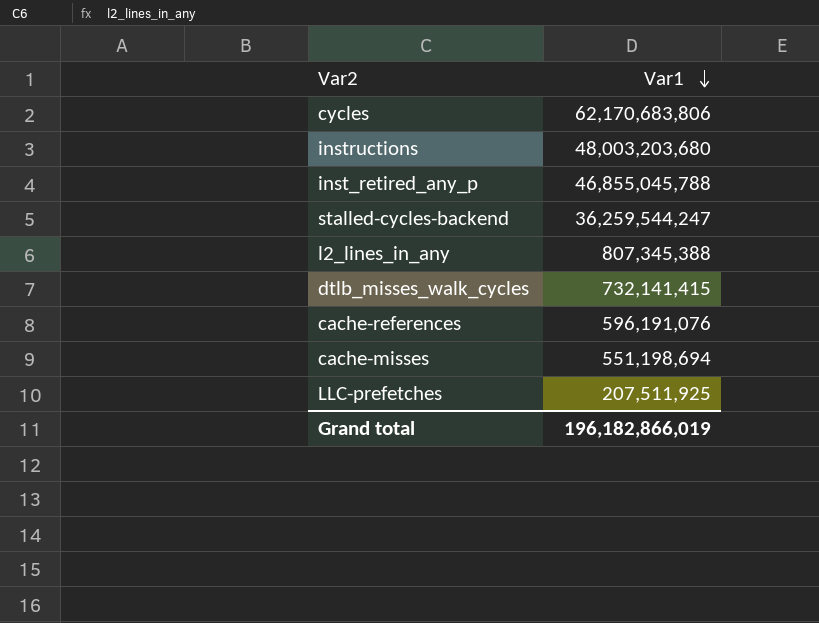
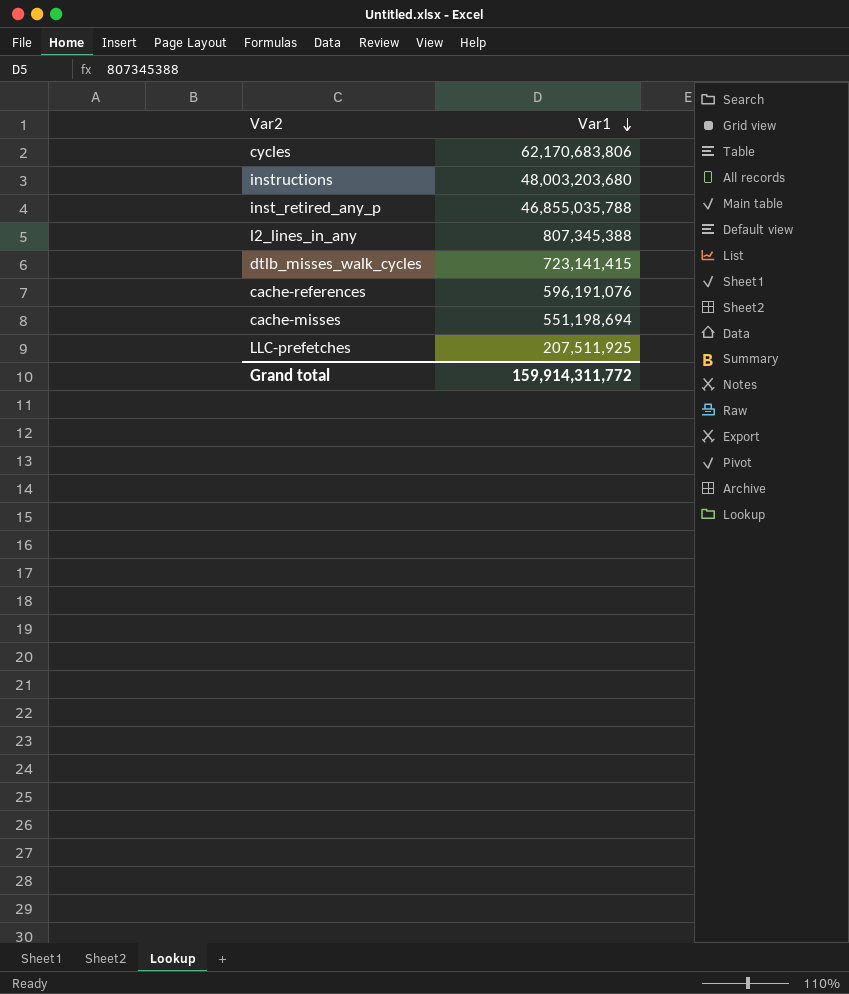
row stalled-cycles-backend: 36,259,544,247 -> none
inst_retired_any_p | Var1: 46,855,045,788 -> 46,855,035,788
dtlb_misses_walk_cycles | Var1: 732,141,415 -> 723,141,415
Grand total | Var1: 196,182,866,019 -> 159,914,311,772

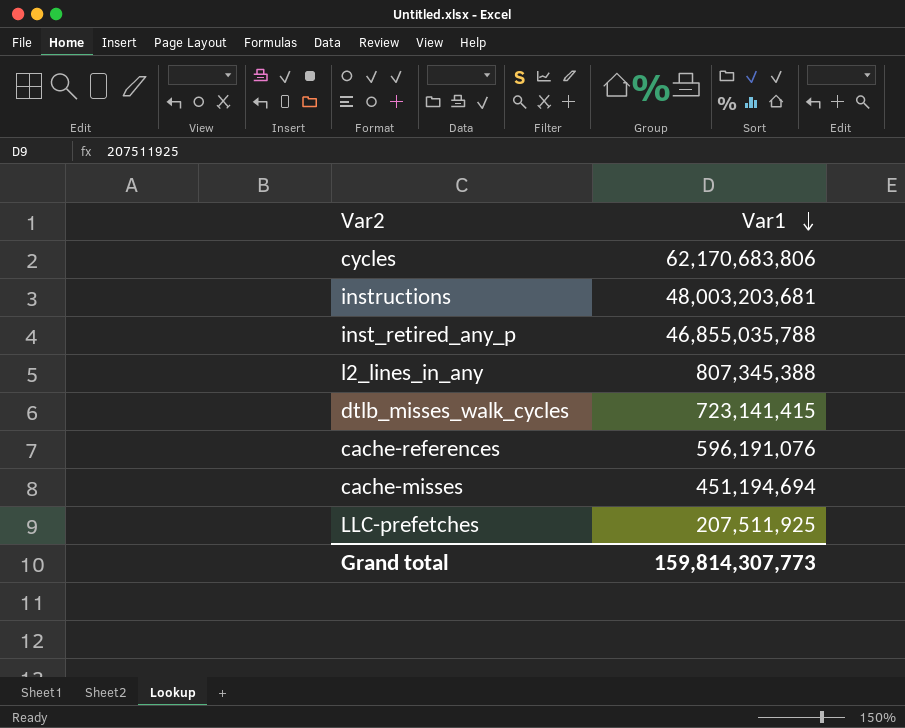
instructions | Var1: 48,003,203,680 -> 48,003,203,681
cache-misses | Var1: 551,198,694 -> 451,194,694
Grand total | Var1: 159,914,311,772 -> 159,814,307,773

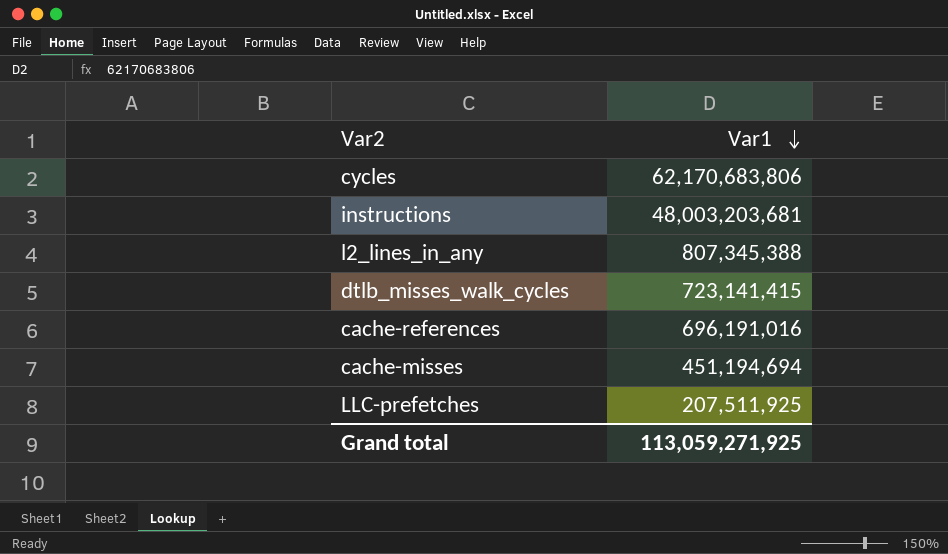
row inst_retired_any_p: 46,855,035,788 -> none
cache-references | Var1: 596,191,076 -> 696,191,016
Grand total | Var1: 159,814,307,773 -> 113,059,271,925

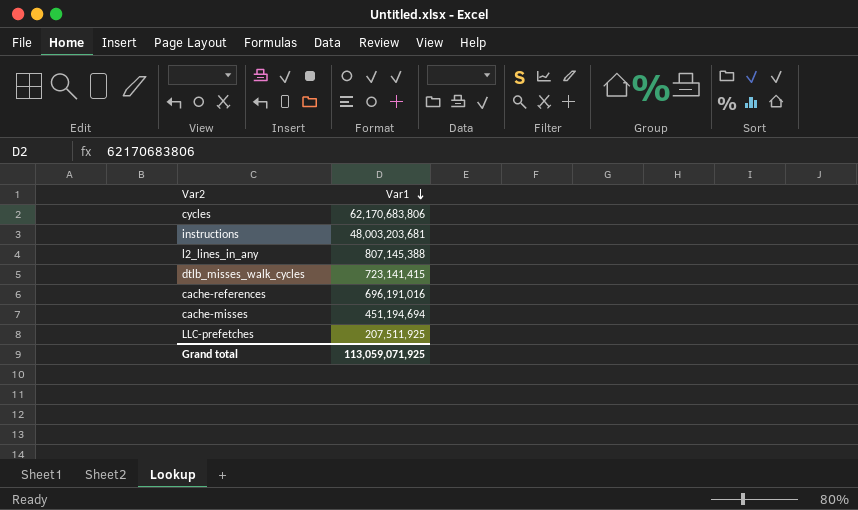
l2_lines_in_any | Var1: 807,345,388 -> 807,145,388
Grand total | Var1: 113,059,271,925 -> 113,059,071,925

